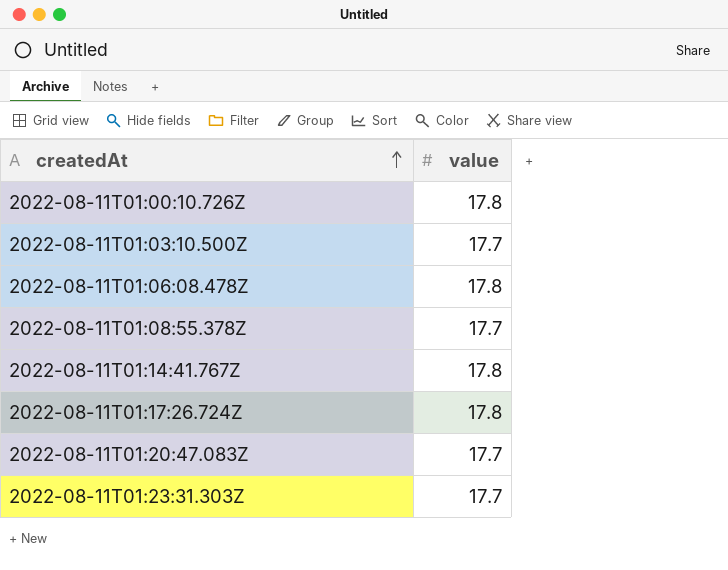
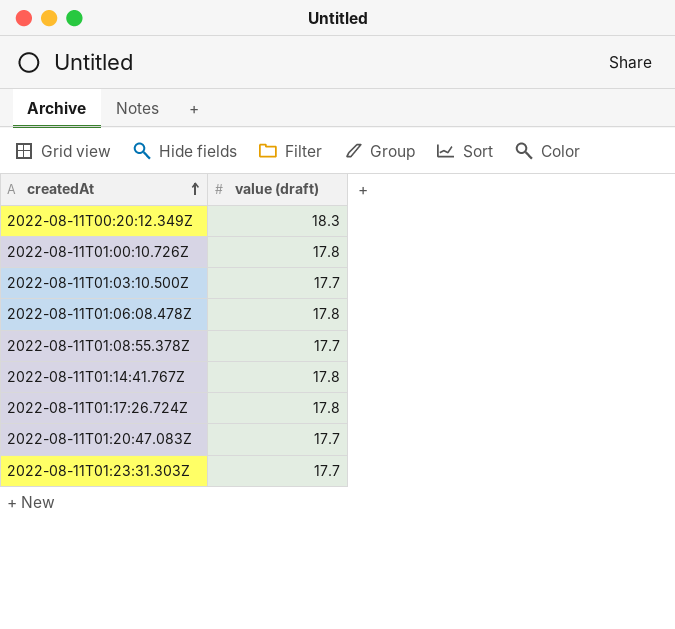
column name: value -> value (draft)
row 2022-08-11T00:20:12.349Z: none -> 18.3

